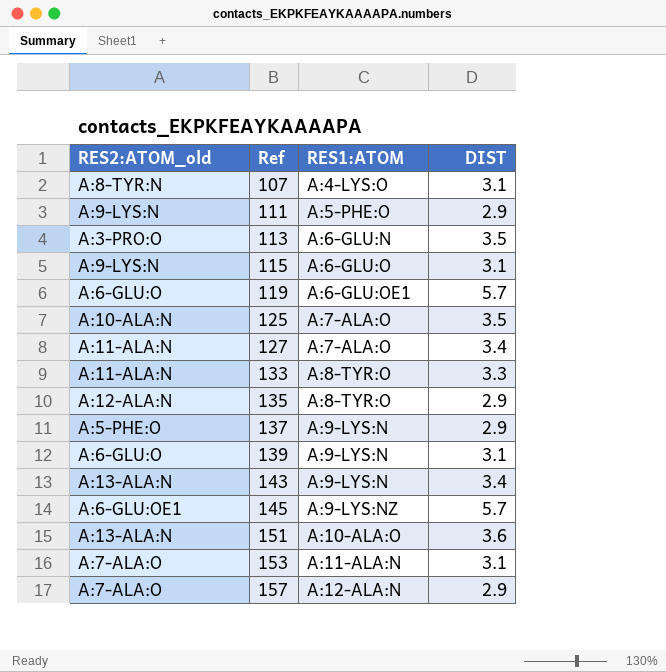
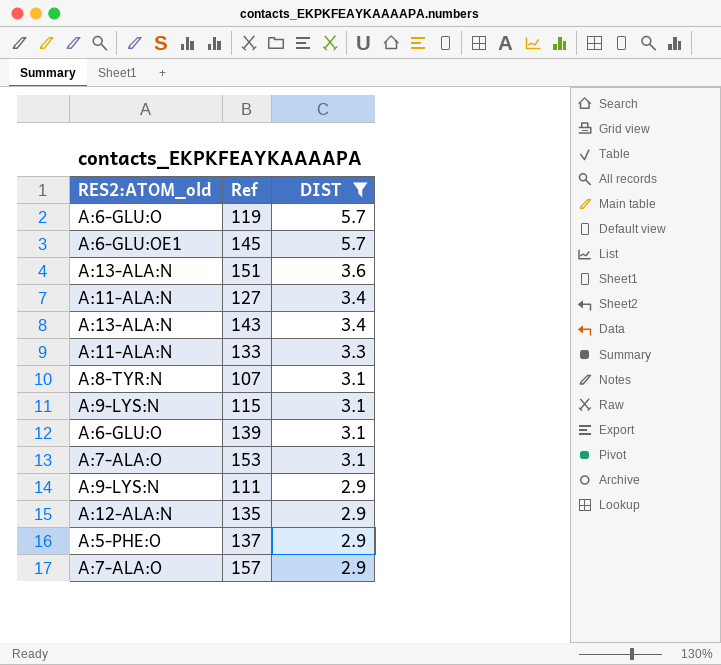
filter: none -> DIST != 3.5
row order: Ref ascending -> DIST descending
column RES1:ATOM | position: 3 -> none

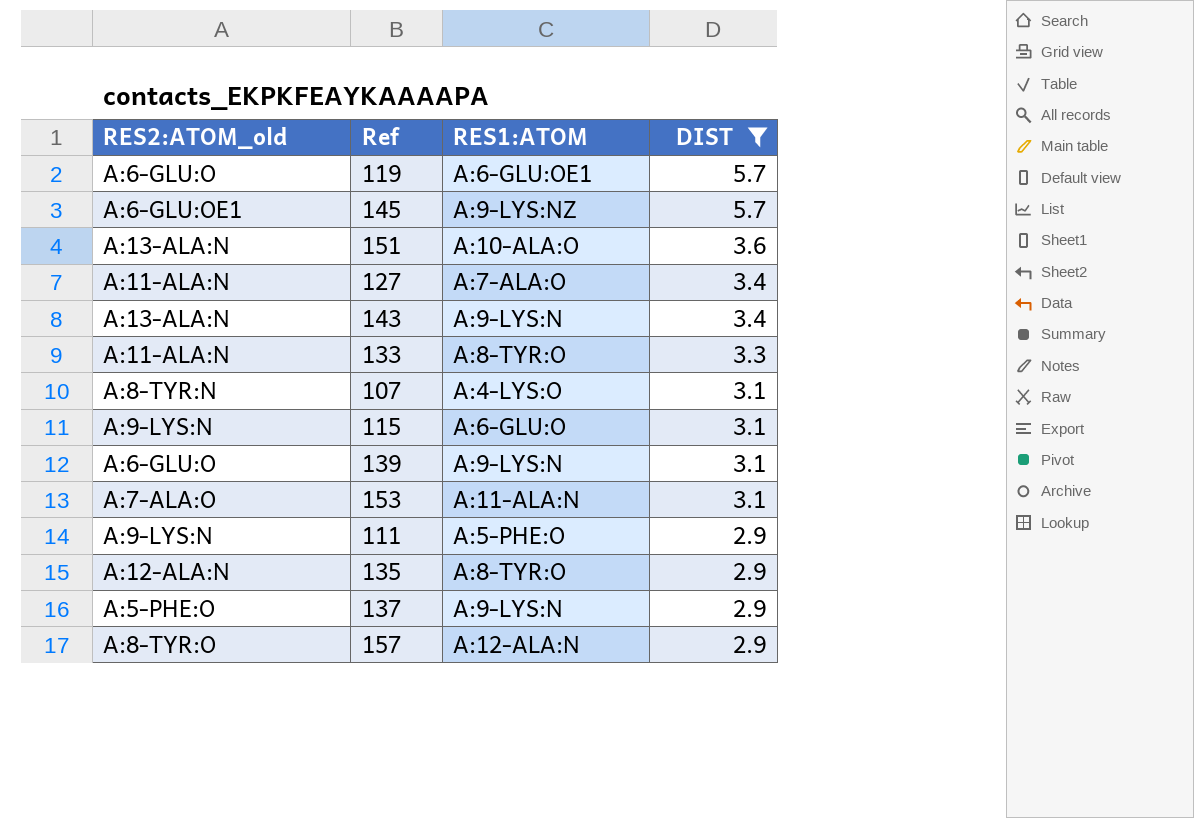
column RES1:ATOM | position: none -> 3
157 | RES2:ATOM_old: A:7-ALA:O -> A:8-TYR:O

